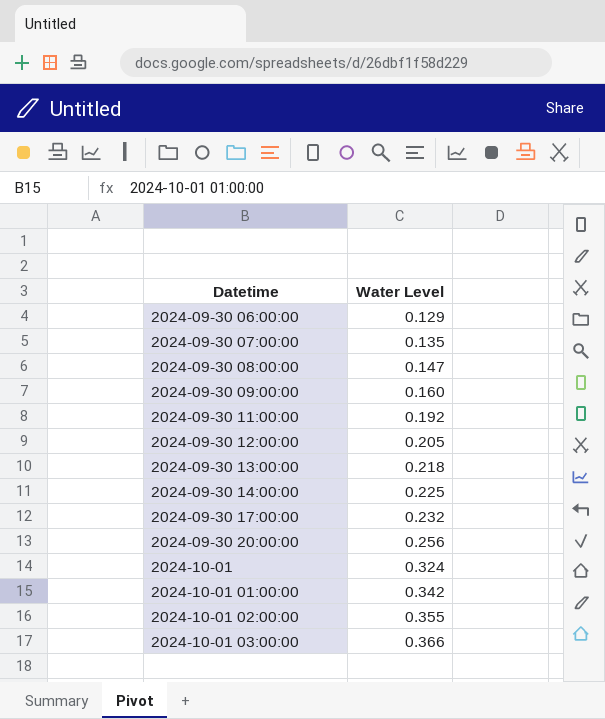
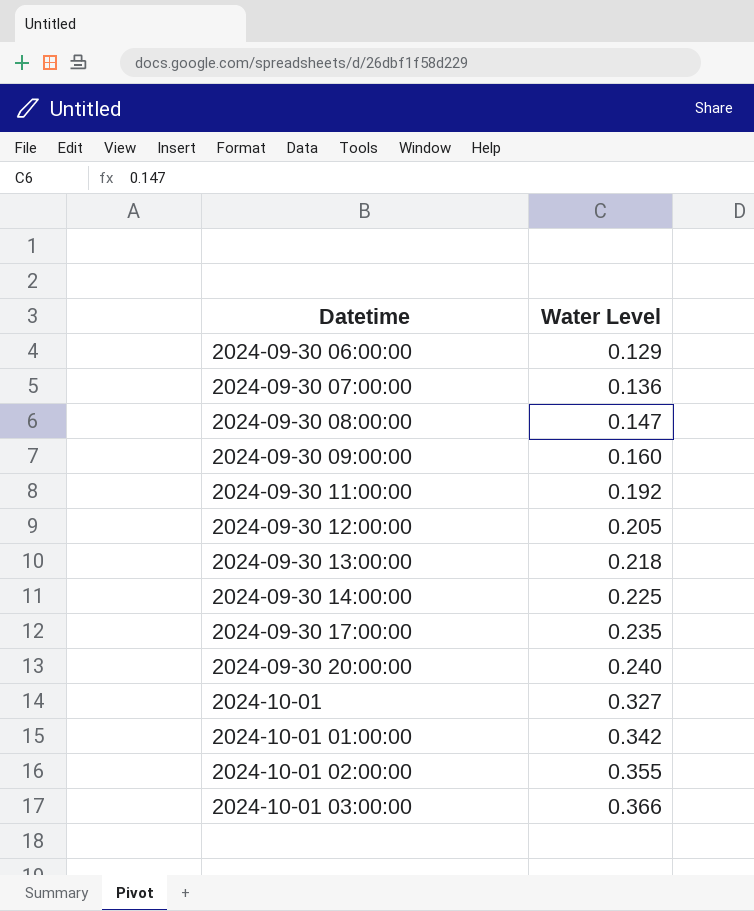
2024-09-30 07:00:00 | Water Level: 0.135 -> 0.136
2024-09-30 17:00:00 | Water Level: 0.232 -> 0.235
2024-09-30 20:00:00 | Water Level: 0.256 -> 0.240
2024-10-01 | Water Level: 0.324 -> 0.327

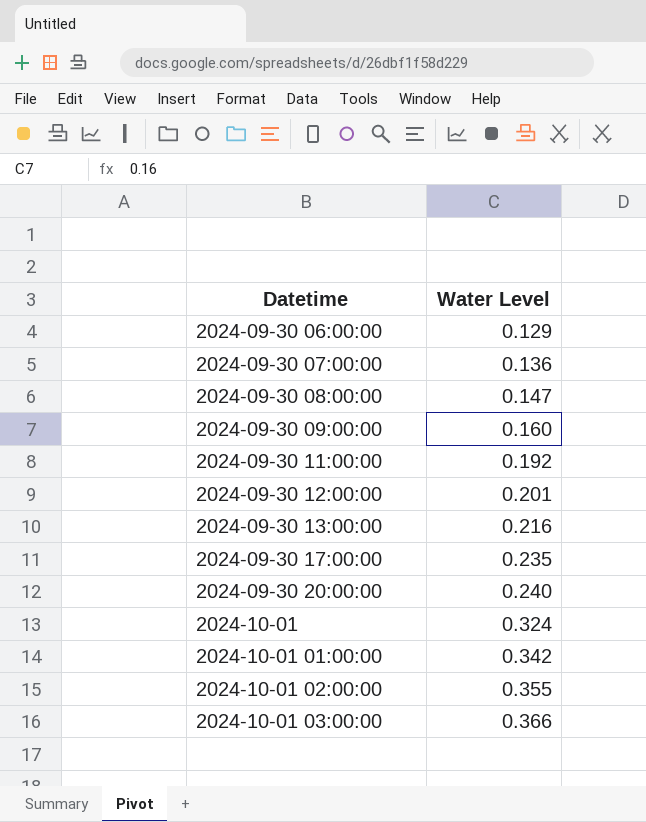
row 2024-09-30 14:00:00: 0.225 -> none
2024-09-30 12:00:00 | Water Level: 0.205 -> 0.201
2024-09-30 13:00:00 | Water Level: 0.218 -> 0.216
2024-10-01 | Water Level: 0.327 -> 0.324

